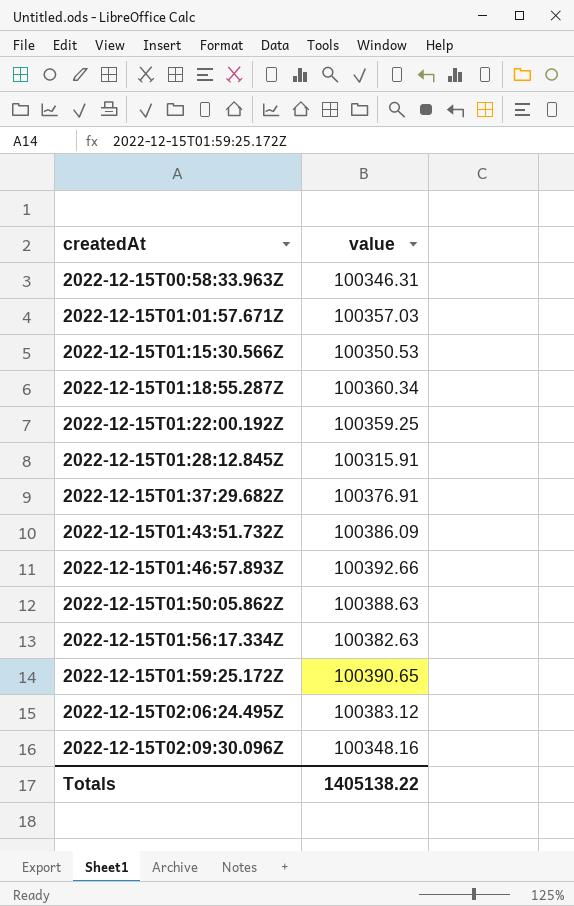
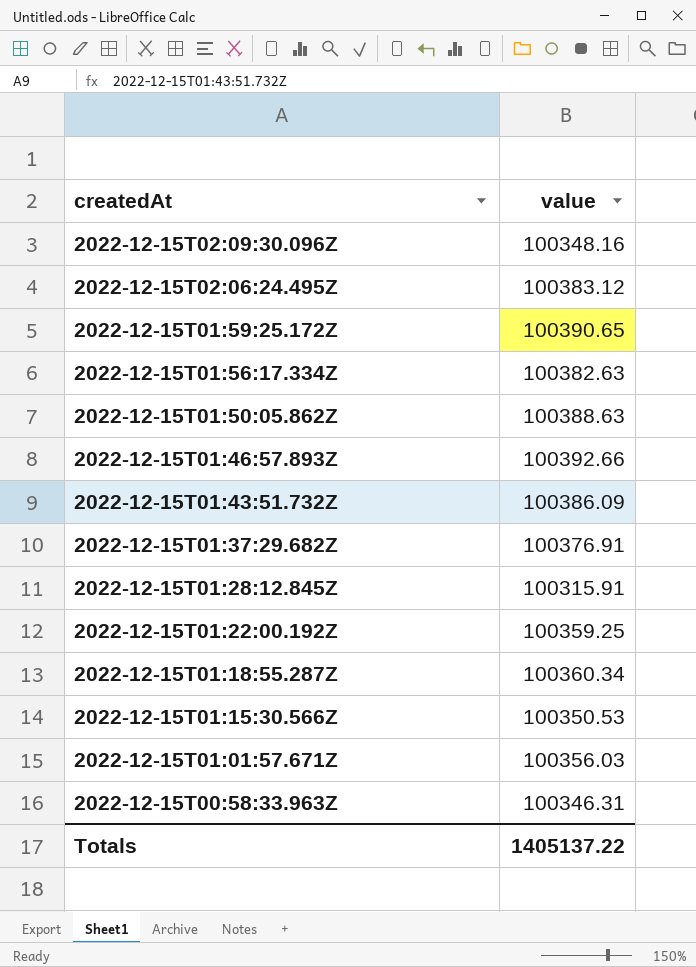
row order: createdAt ascending -> createdAt descending
2022-12-15T01:01:57.671Z | value: 100357.03 -> 100356.03
Totals | value: 1405138.22 -> 1405137.22

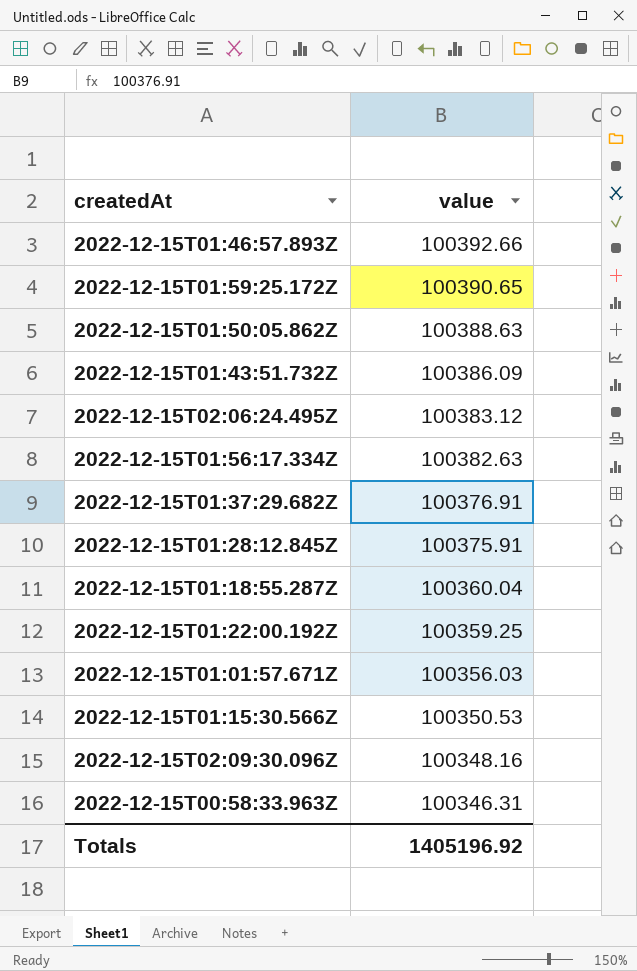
row order: createdAt descending -> value descending
2022-12-15T01:28:12.845Z | value: 100315.91 -> 100375.91
2022-12-15T01:18:55.287Z | value: 100360.34 -> 100360.04
Totals | value: 1405137.22 -> 1405196.92

